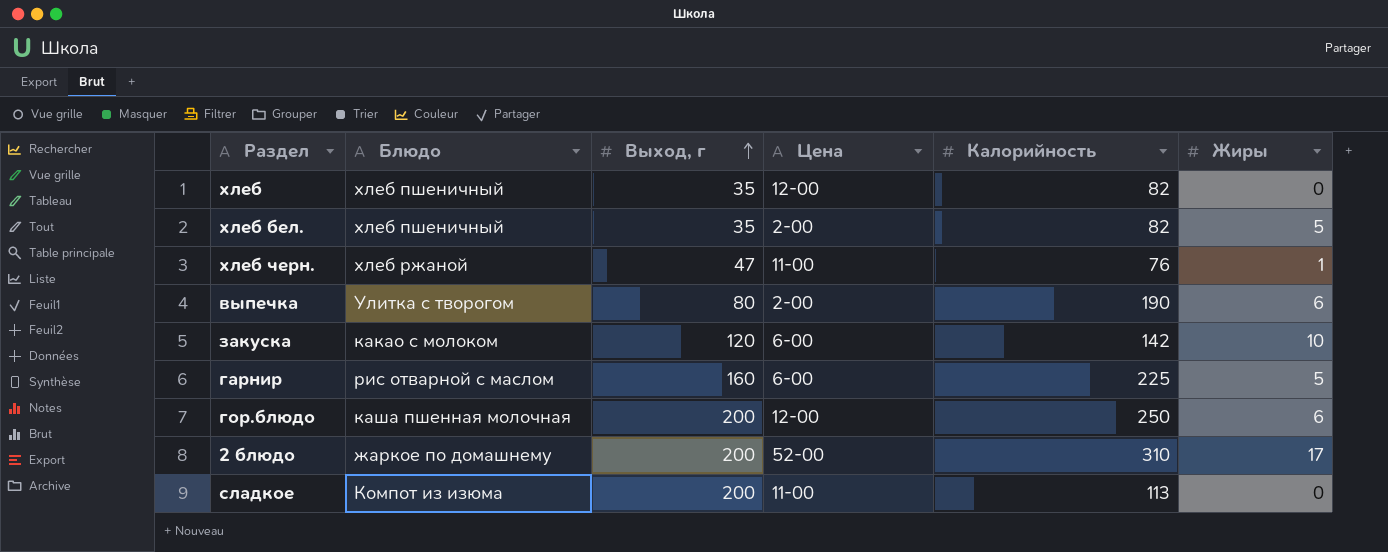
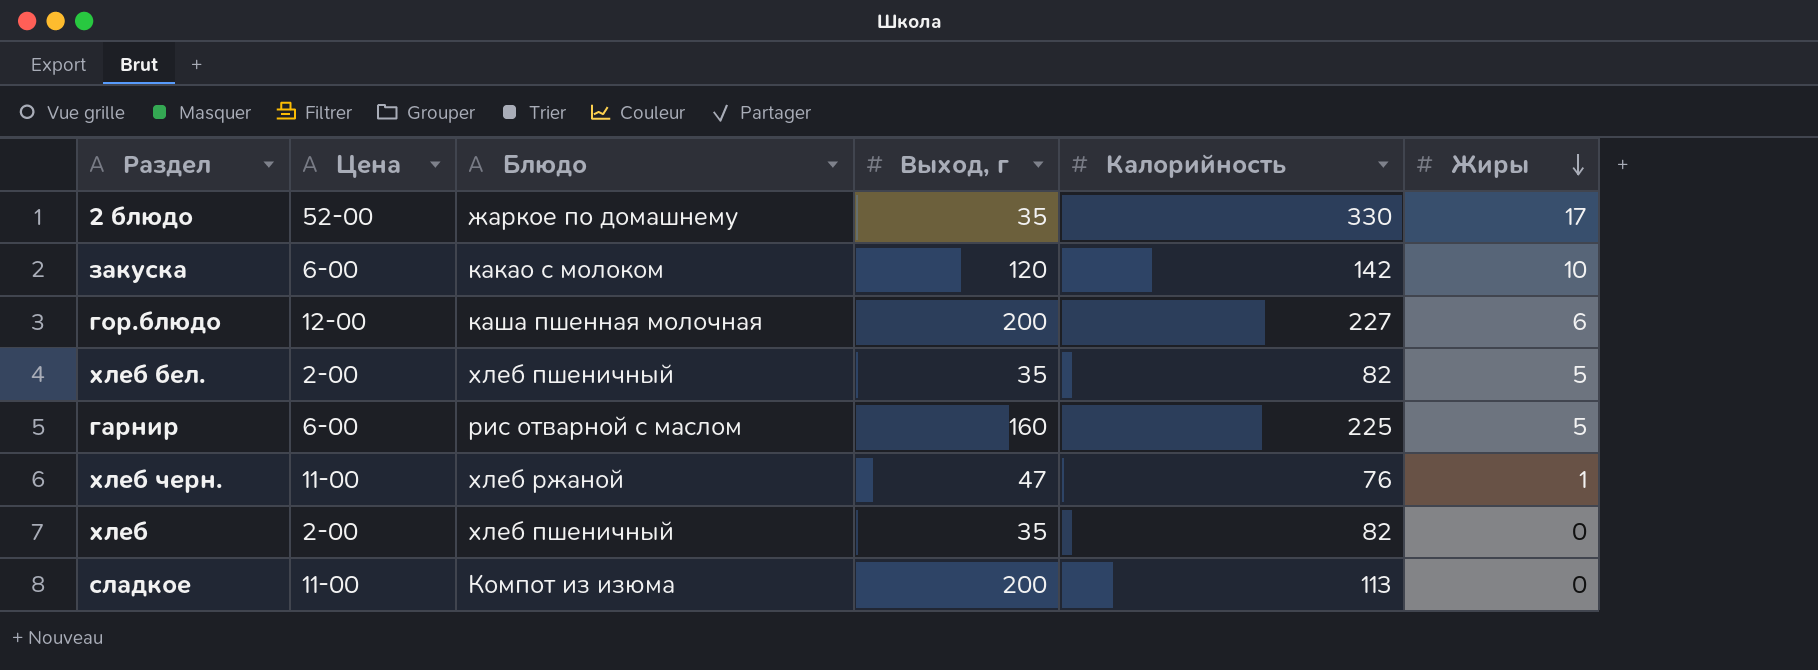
row order: Выход, г ascending -> Жиры descending
column Цена | position: 4 -> 2
row выпечка: Улитка с творогом | 80 | 2-00 | 190 | 6 -> none
2 блюдо | Выход, г: 200 -> 35
2 блюдо | Калорийность: 310 -> 330
гор.блюдо | Калорийность: 250 -> 227
хлеб | Цена: 12-00 -> 2-00

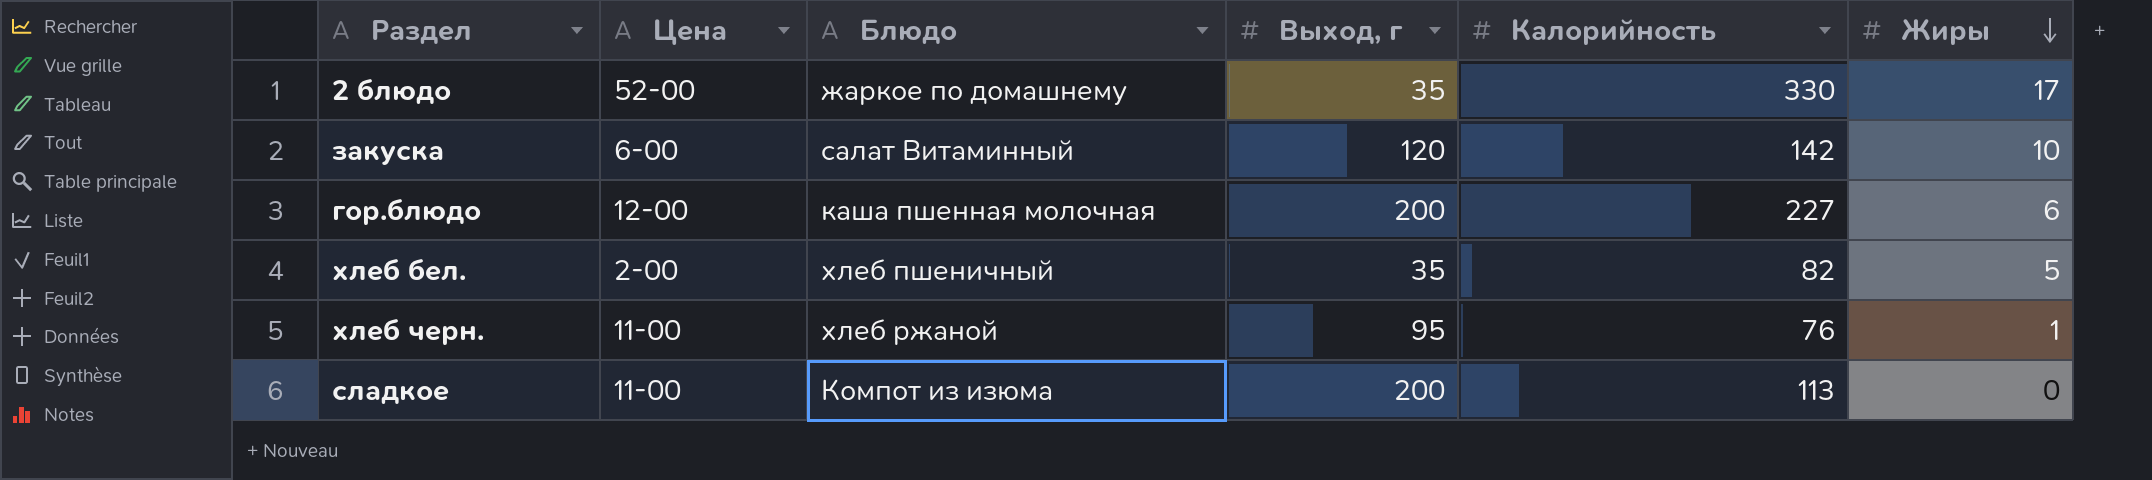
row гарнир: 6-00 | рис отварной с маслом | 160 | 225 | 5 -> none
row хлеб: 2-00 | хлеб пшеничный | 35 | 82 | 0 -> none
закуска | Блюдо: какао с молоком -> салат Витаминный
хлеб черн. | Выход, г: 47 -> 95

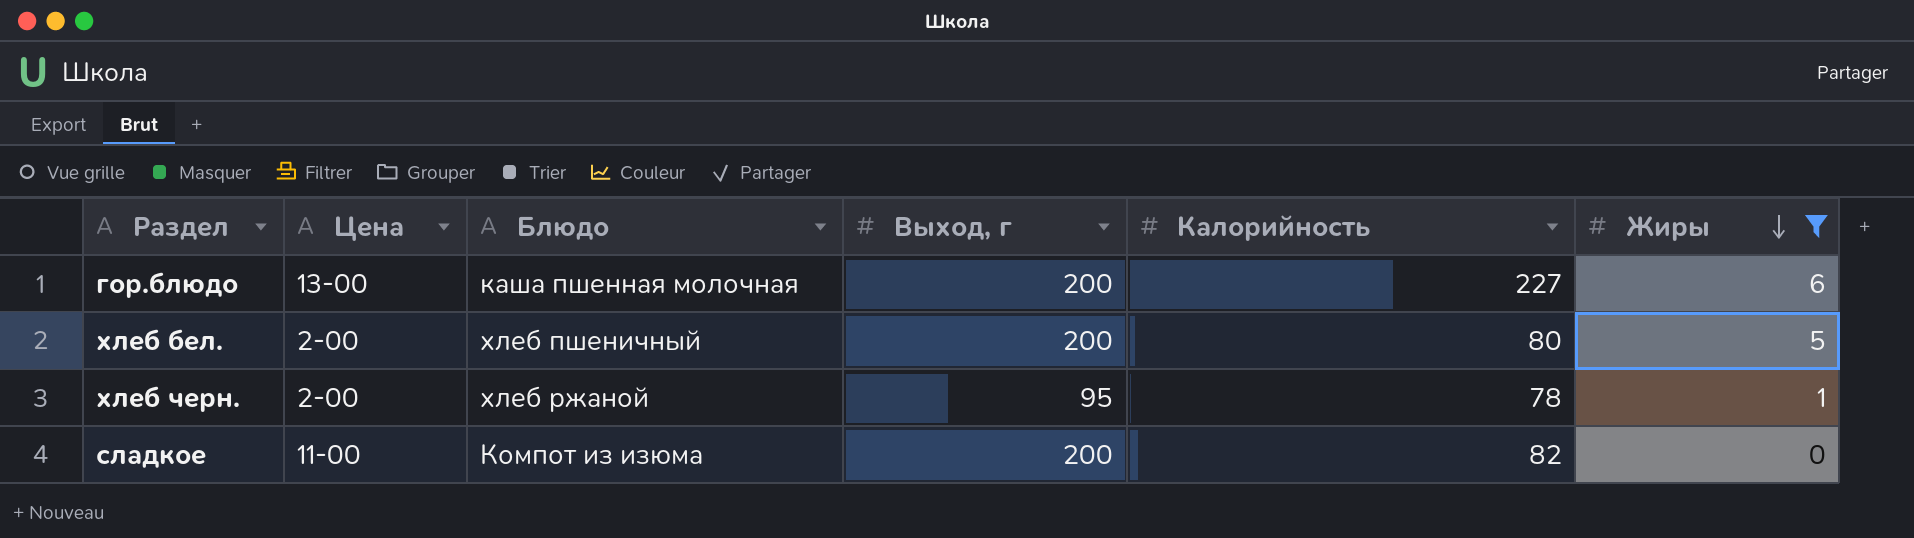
filter: none -> Жиры <= 6
гор.блюдо | Цена: 12-00 -> 13-00
хлеб бел. | Выход, г: 35 -> 200
хлеб бел. | Калорийность: 82 -> 80
хлеб черн. | Цена: 11-00 -> 2-00
хлеб черн. | Калорийность: 76 -> 78
сладкое | Калорийность: 113 -> 82

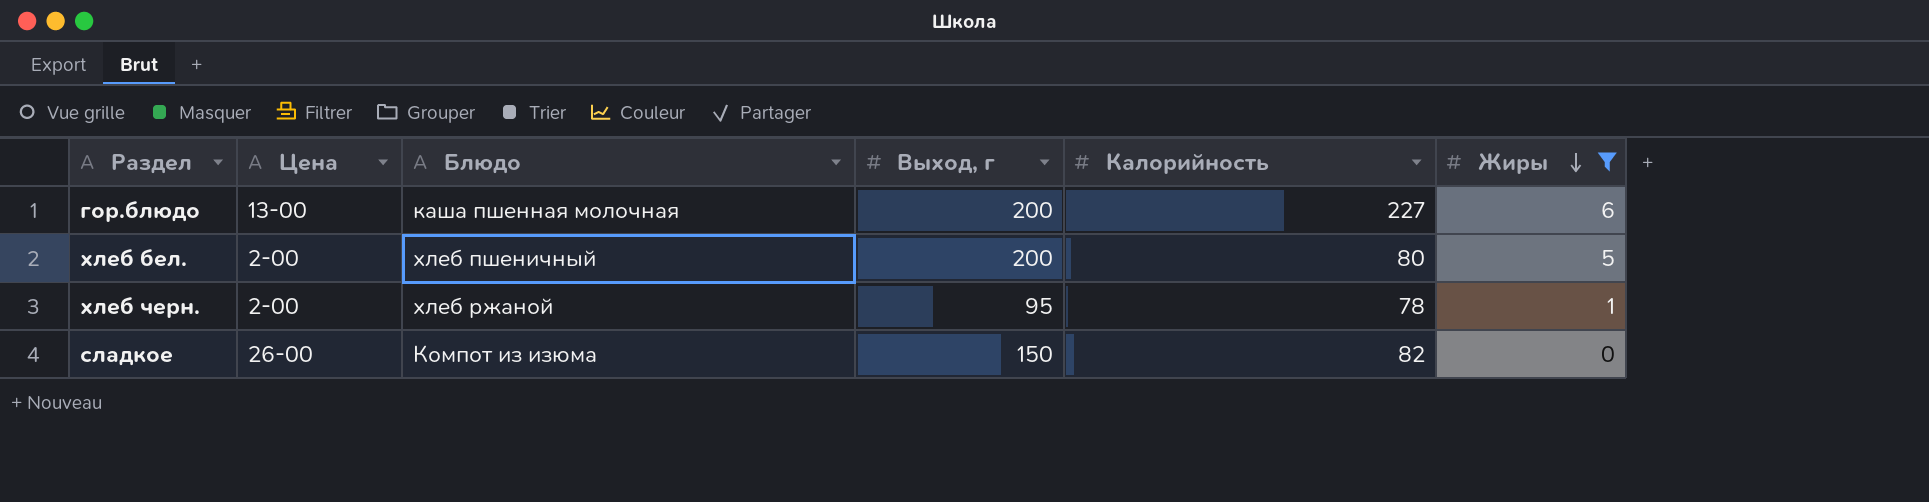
сладкое | Цена: 11-00 -> 26-00
сладкое | Выход, г: 200 -> 150

